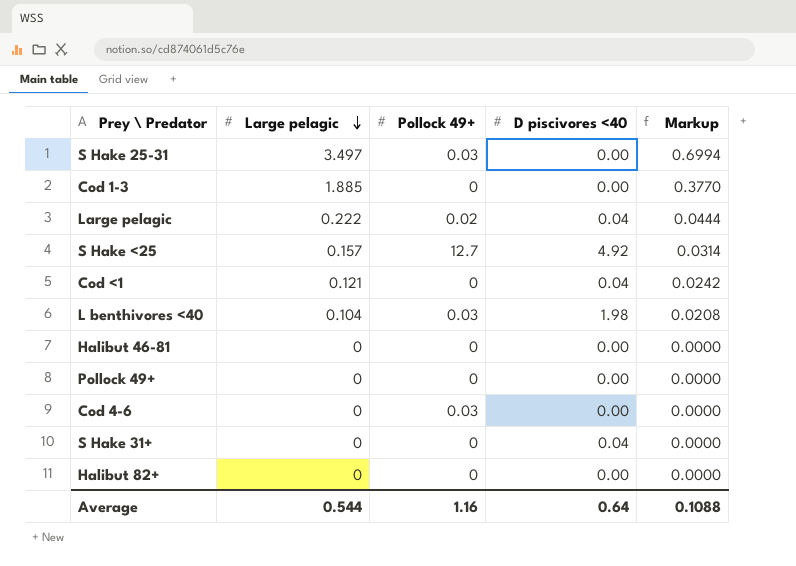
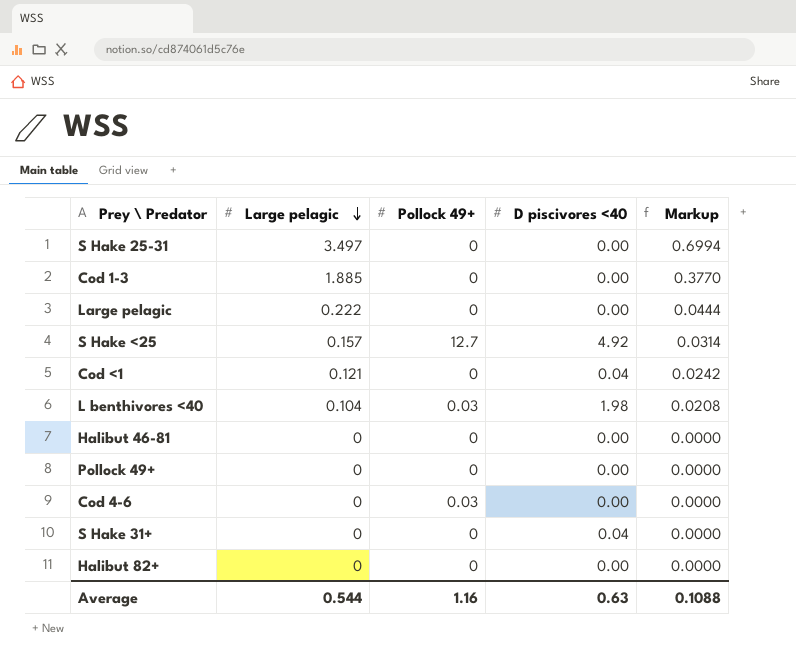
S Hake 25-31 | Pollock 49+: 0.03 -> 0
Large pelagic | Pollock 49+: 0.02 -> 0
Large pelagic | D piscivores <40: 0.04 -> 0.00
Average | D piscivores <40: 0.64 -> 0.63

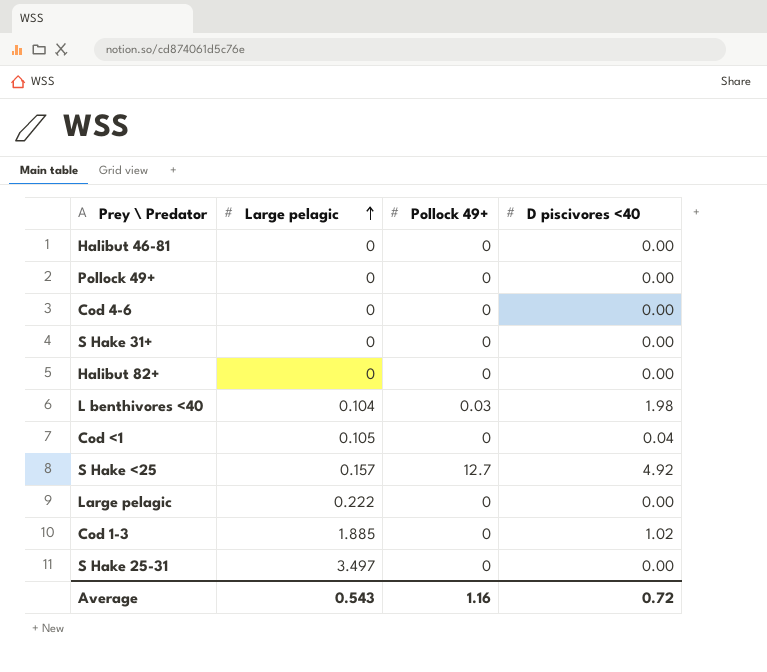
row order: Large pelagic descending -> Large pelagic ascending
column Markup | formula: [Large pelagic] * 0.2 -> none
Cod 4-6 | Pollock 49+: 0.03 -> 0
S Hake 31+ | D piscivores <40: 0.04 -> 0.00
Cod <1 | Large pelagic: 0.121 -> 0.105
Cod 1-3 | D piscivores <40: 0.00 -> 1.02
Average | Large pelagic: 0.544 -> 0.543
Average | D piscivores <40: 0.63 -> 0.72

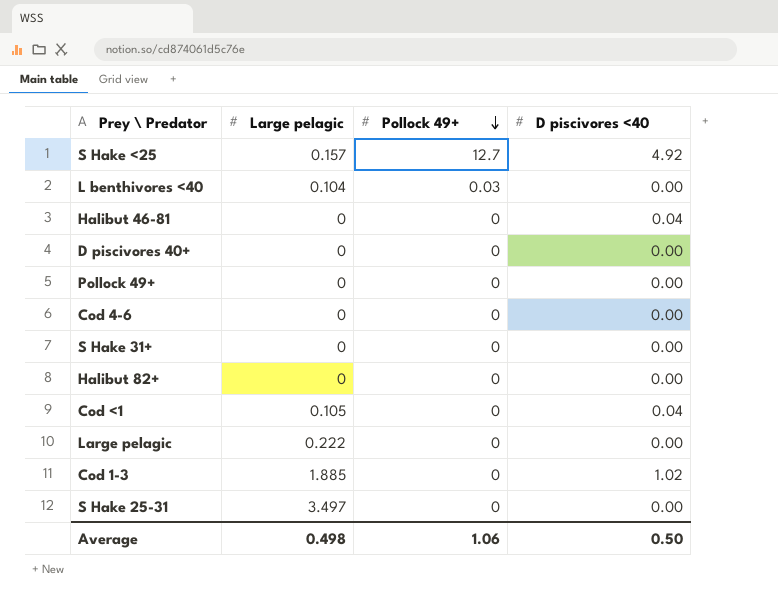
row order: Large pelagic ascending -> Pollock 49+ descending
L benthivores <40 | D piscivores <40: 1.98 -> 0.00
Halibut 46-81 | D piscivores <40: 0.00 -> 0.04
row D piscivores 40+: none -> 0 | 0 | 0.00
Average | Large pelagic: 0.543 -> 0.498
Average | Pollock 49+: 1.16 -> 1.06
Average | D piscivores <40: 0.72 -> 0.50

